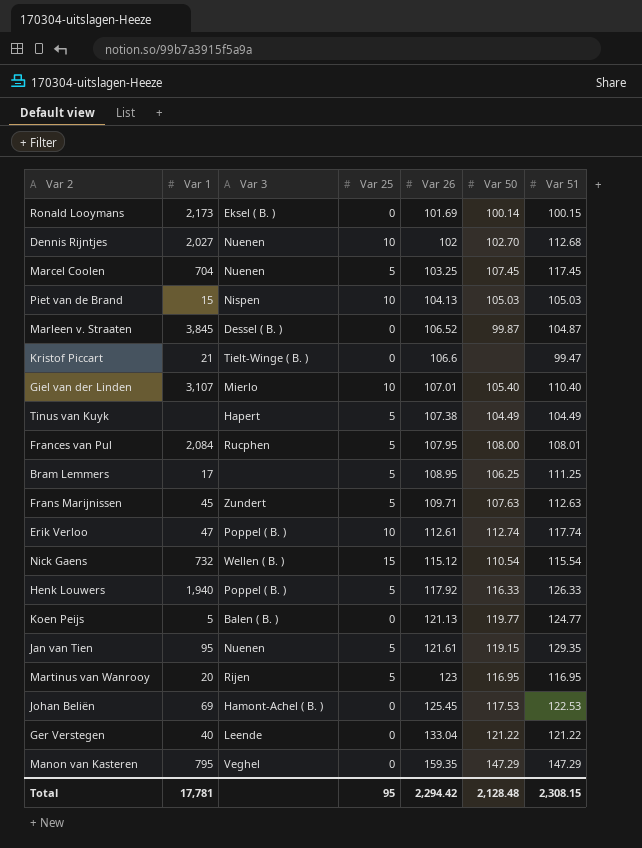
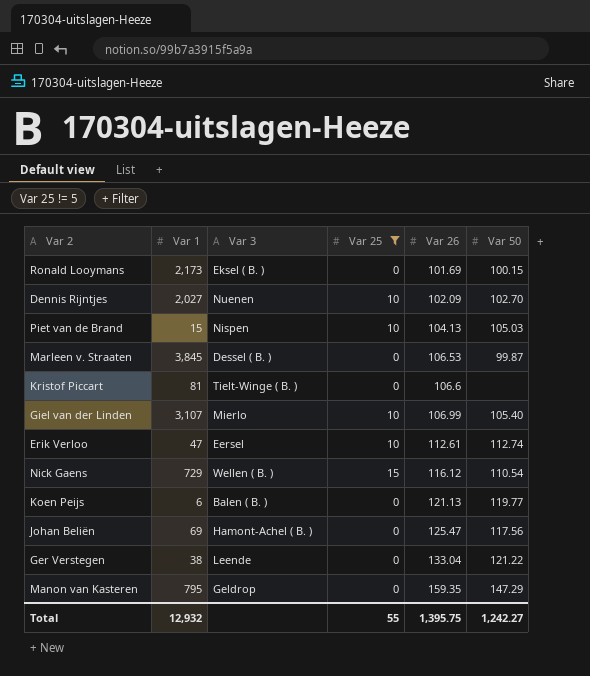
filter: none -> Var 25 != 5
column Var 51 | position: 7 -> none
Ronald Looymans | Var 50: 100.14 -> 100.15
Dennis Rijntjes | Var 26: 102 -> 102.09
Marleen v. Straaten | Var 26: 106.52 -> 106.53
Kristof Piccart | Var 1: 21 -> 81
Giel van der Linden | Var 26: 107.01 -> 106.99
Erik Verloo | Var 3: Poppel ( B. ) -> Eersel
Nick Gaens | Var 1: 732 -> 729
Nick Gaens | Var 26: 115.12 -> 116.12
Koen Peijs | Var 1: 5 -> 6
Johan Beliën | Var 26: 125.45 -> 125.47
Johan Beliën | Var 50: 117.53 -> 117.56
Ger Verstegen | Var 1: 40 -> 38
Manon van Kasteren | Var 3: Veghel -> Geldrop
Total | Var 1: 17,781 -> 12,932
Total | Var 25: 95 -> 55
Total | Var 26: 2,294.42 -> 1,395.75
Total | Var 50: 2,128.48 -> 1,242.27

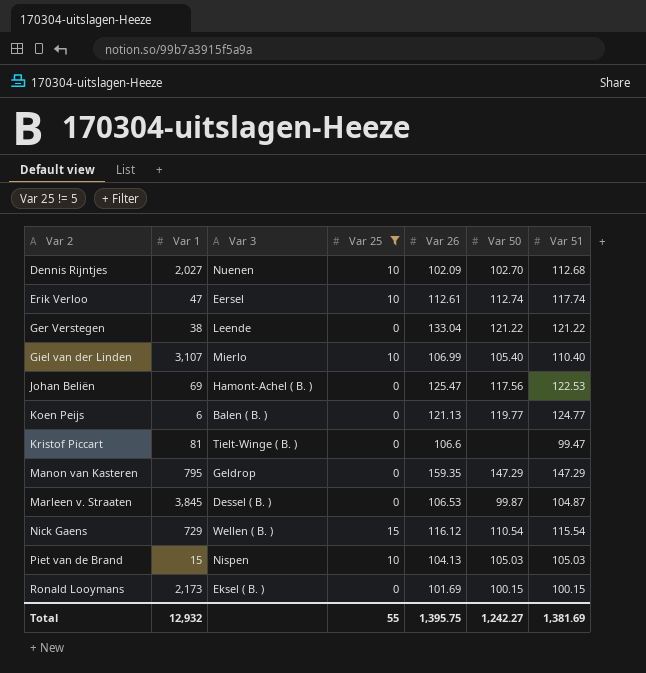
row order: Var 26 ascending -> Var 2 ascending
column Var 51 | position: none -> 7

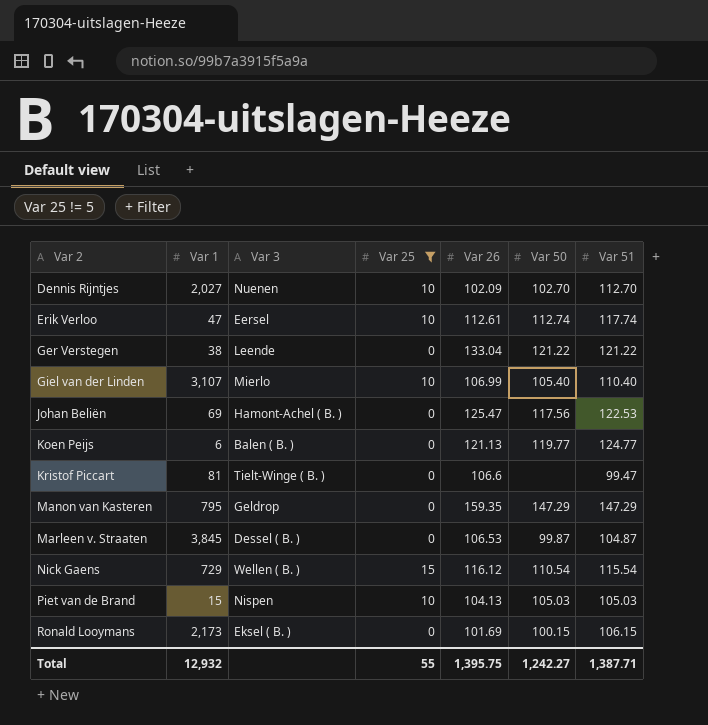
Dennis Rijntjes | Var 51: 112.68 -> 112.70
Ronald Looymans | Var 51: 100.15 -> 106.15
Total | Var 51: 1,381.69 -> 1,387.71

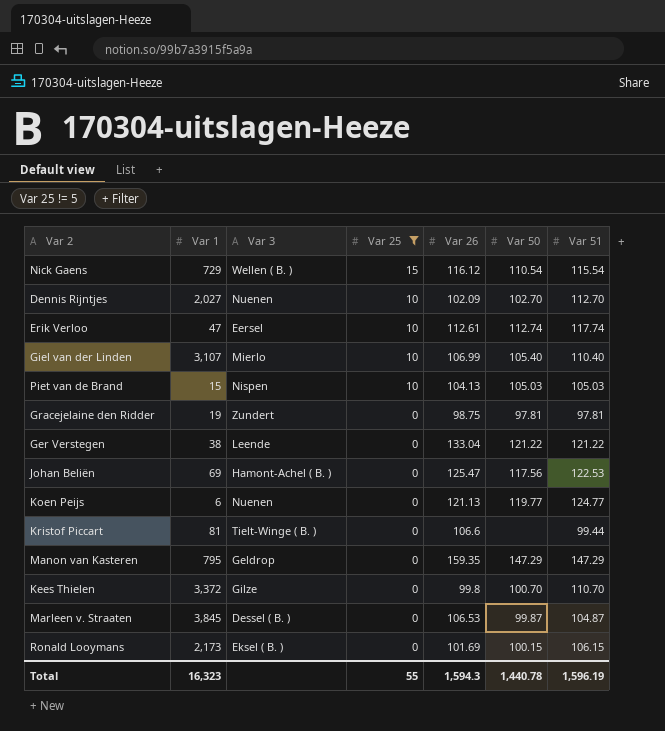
row order: Var 2 ascending -> Var 25 descending
row Gracejelaine den Ridder: none -> 19 | Zundert | 0 | 98.75 | 97.81 | 97.81
Koen Peijs | Var 3: Balen ( B. ) -> Nuenen
Kristof Piccart | Var 51: 99.47 -> 99.44
row Kees Thielen: none -> 3,372 | Gilze | 0 | 99.8 | 100.70 | 110.70
Total | Var 1: 12,932 -> 16,323
Total | Var 26: 1,395.75 -> 1,594.3
Total | Var 50: 1,242.27 -> 1,440.78
Total | Var 51: 1,387.71 -> 1,596.19

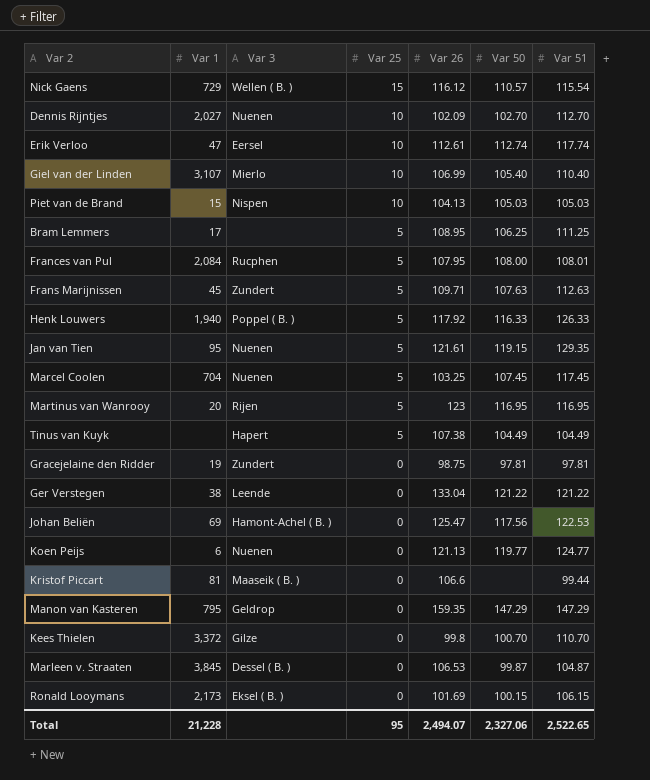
filter: Var 25 != 5 -> none
Nick Gaens | Var 50: 110.54 -> 110.57
Kristof Piccart | Var 3: Tielt-Winge ( B. ) -> Maaseik ( B. )
Total | Var 1: 16,323 -> 21,228
Total | Var 25: 55 -> 95
Total | Var 26: 1,594.3 -> 2,494.07
Total | Var 50: 1,440.78 -> 2,327.06
Total | Var 51: 1,596.19 -> 2,522.65

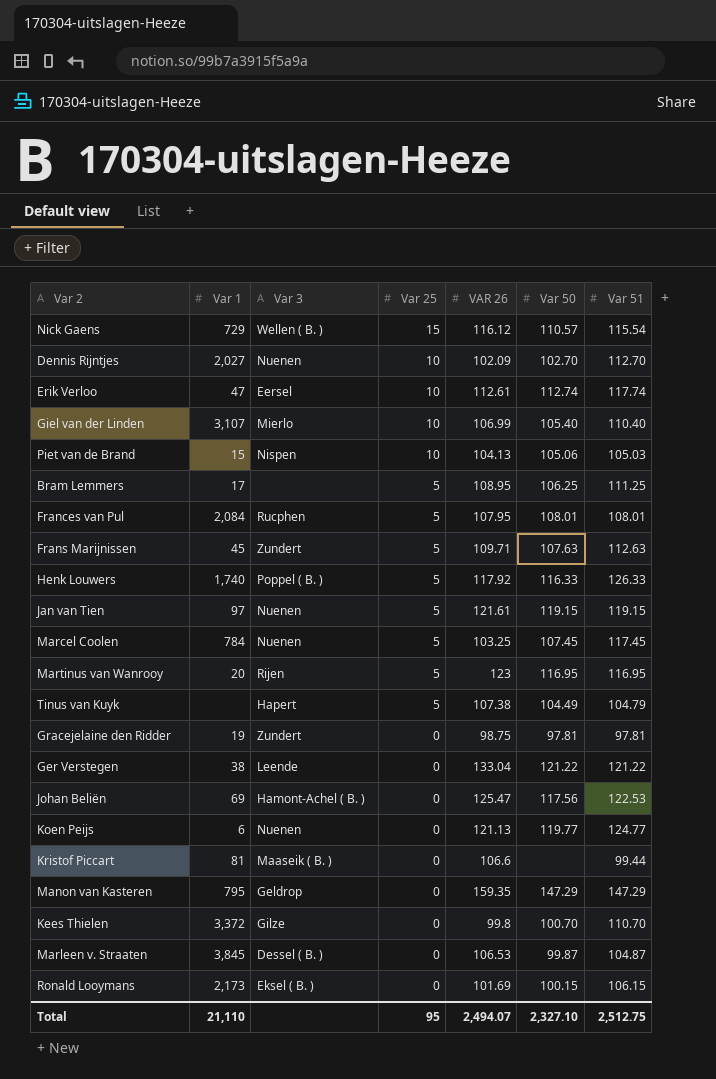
column name: Var 26 -> VAR 26
Piet van de Brand | Var 50: 105.03 -> 105.06
Frances van Pul | Var 50: 108.00 -> 108.01
Henk Louwers | Var 1: 1,940 -> 1,740
Jan van Tien | Var 1: 95 -> 97
Jan van Tien | Var 51: 129.35 -> 119.15
Marcel Coolen | Var 1: 704 -> 784
Tinus van Kuyk | Var 51: 104.49 -> 104.79
Total | Var 1: 21,228 -> 21,110
Total | Var 50: 2,327.06 -> 2,327.10
Total | Var 51: 2,522.65 -> 2,512.75

